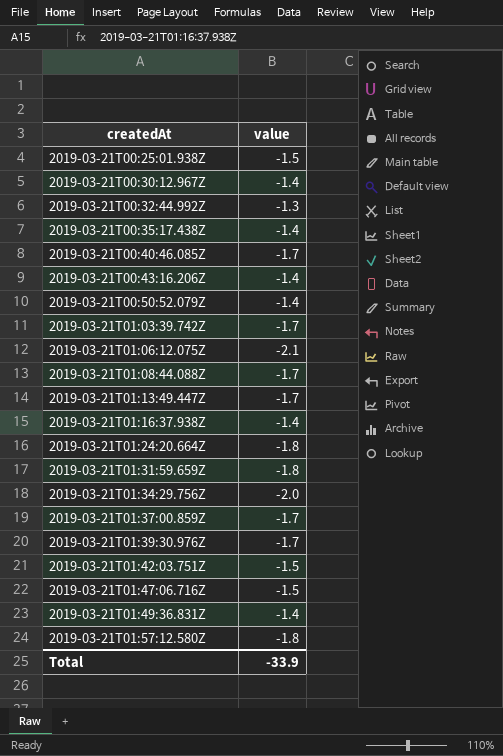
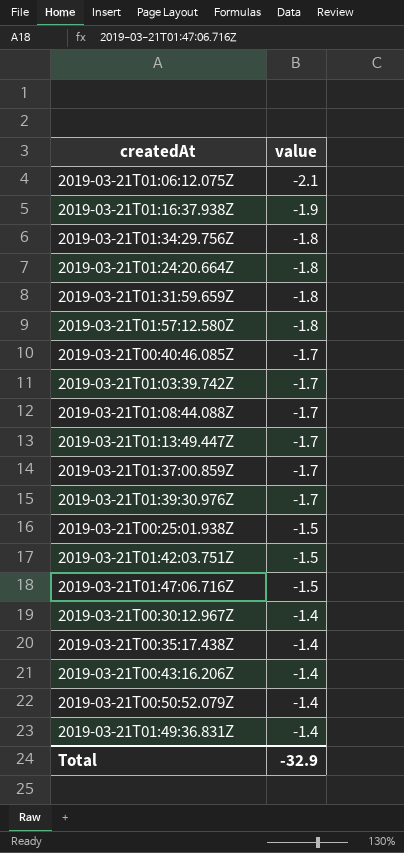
row order: createdAt ascending -> value ascending
row 2019-03-21T00:32:44.992Z: -1.3 -> none
2019-03-21T01:16:37.938Z | value: -1.4 -> -1.9
2019-03-21T01:34:29.756Z | value: -2.0 -> -1.8
Total | value: -33.9 -> -32.9

